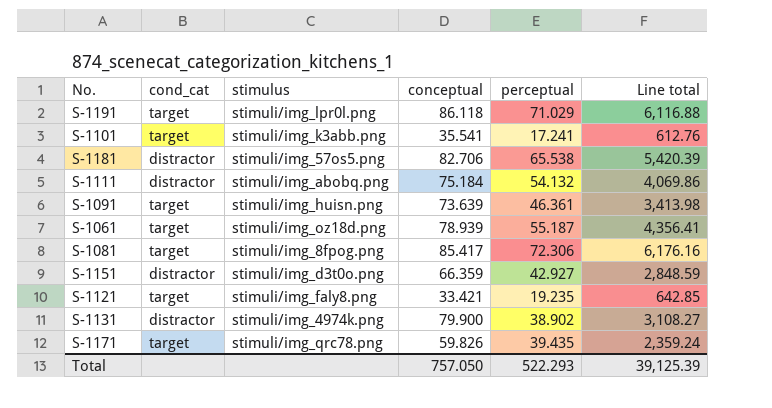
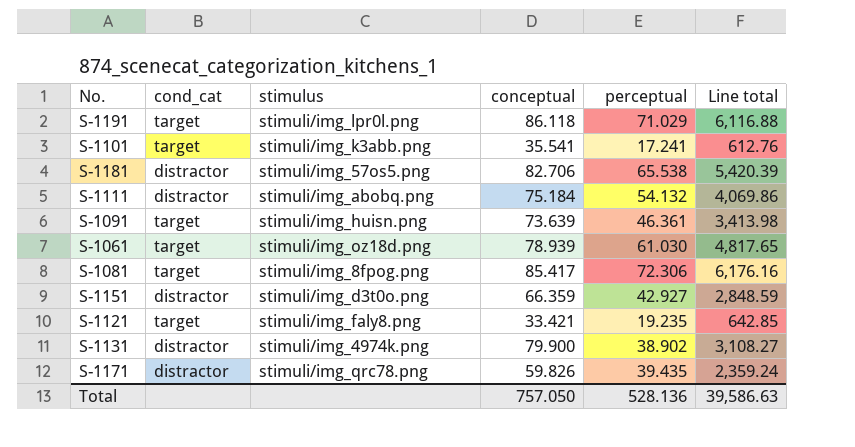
S-1061 | perceptual: 55.187 -> 61.030
S-1061 | Line total: 4,356.41 -> 4,817.65
S-1171 | cond_cat: target -> distractor
Total | perceptual: 522.293 -> 528.136
Total | Line total: 39,125.39 -> 39,586.63

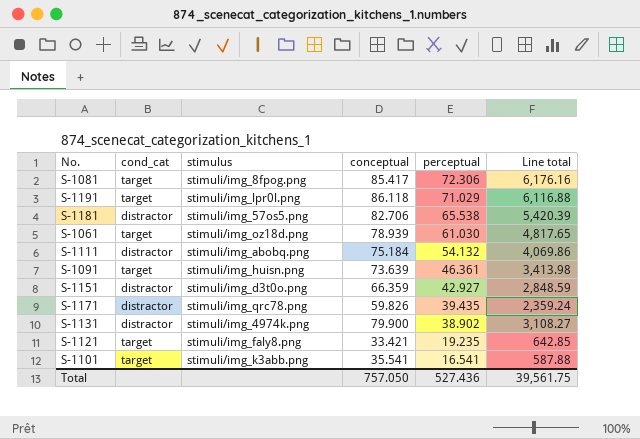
row order: none -> perceptual descending
S-1101 | perceptual: 17.241 -> 16.541
S-1101 | Line total: 612.76 -> 587.88
Total | perceptual: 528.136 -> 527.436
Total | Line total: 39,586.63 -> 39,561.75

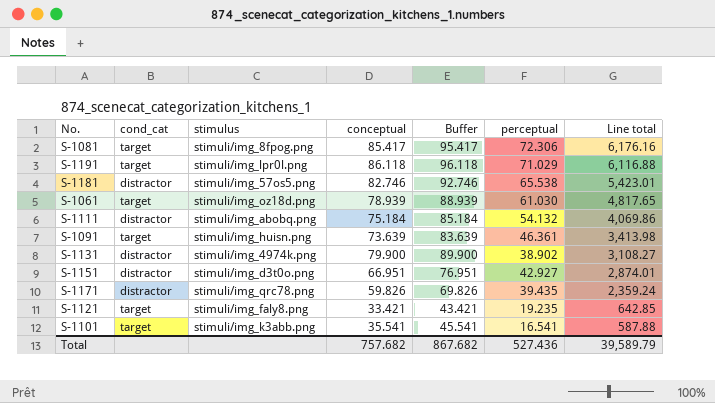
row order: perceptual descending -> Line total descending
column Buffer | formula: none -> [conceptual] + 10
S-1181 | conceptual: 82.706 -> 82.746
S-1181 | Line total: 5,420.39 -> 5,423.01
S-1151 | conceptual: 66.359 -> 66.951
S-1151 | Line total: 2,848.59 -> 2,874.01
Total | conceptual: 757.050 -> 757.682
Total | Line total: 39,561.75 -> 39,589.79

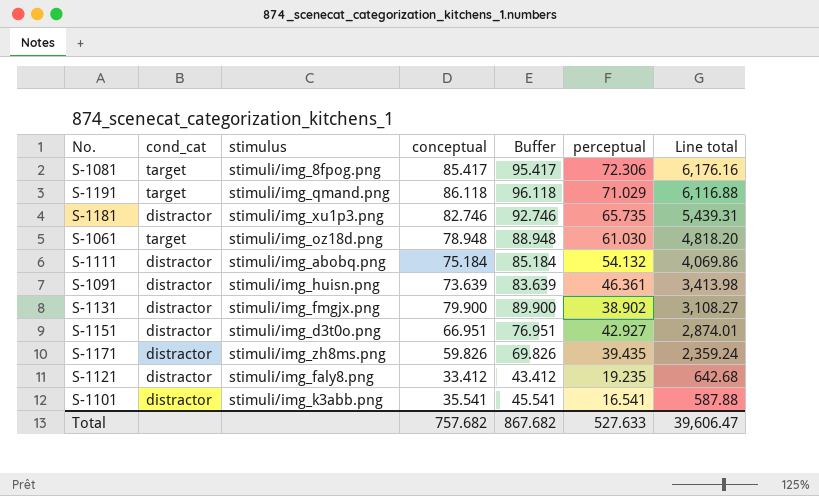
S-1191 | stimulus: stimuli/img_lpr0l.png -> stimuli/img_qmand.png
S-1181 | stimulus: stimuli/img_57os5.png -> stimuli/img_xu1p3.png
S-1181 | perceptual: 65.538 -> 65.735
S-1181 | Line total: 5,423.01 -> 5,439.31
S-1061 | conceptual: 78.939 -> 78.948
S-1061 | Buffer: 88.939 -> 88.948
S-1061 | Line total: 4,817.65 -> 4,818.20
S-1091 | cond_cat: target -> distractor
S-1131 | stimulus: stimuli/img_4974k.png -> stimuli/img_fmgjx.png
S-1171 | stimulus: stimuli/img_qrc78.png -> stimuli/img_zh8ms.png
S-1121 | cond_cat: target -> distractor
S-1121 | conceptual: 33.421 -> 33.412
S-1121 | Buffer: 43.421 -> 43.412
S-1121 | Line total: 642.85 -> 642.68
S-1101 | cond_cat: target -> distractor
Total | perceptual: 527.436 -> 527.633
Total | Line total: 39,589.79 -> 39,606.47

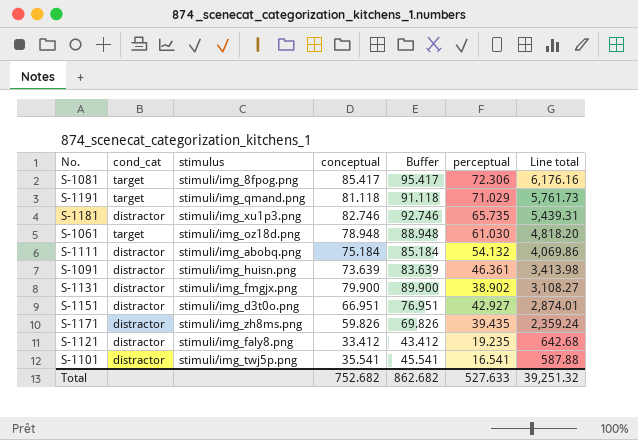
S-1191 | conceptual: 86.118 -> 81.118
S-1191 | Buffer: 96.118 -> 91.118
S-1191 | Line total: 6,116.88 -> 5,761.73
S-1101 | stimulus: stimuli/img_k3abb.png -> stimuli/img_twj5p.png
Total | conceptual: 757.682 -> 752.682
Total | Buffer: 867.682 -> 862.682
Total | Line total: 39,606.47 -> 39,251.32

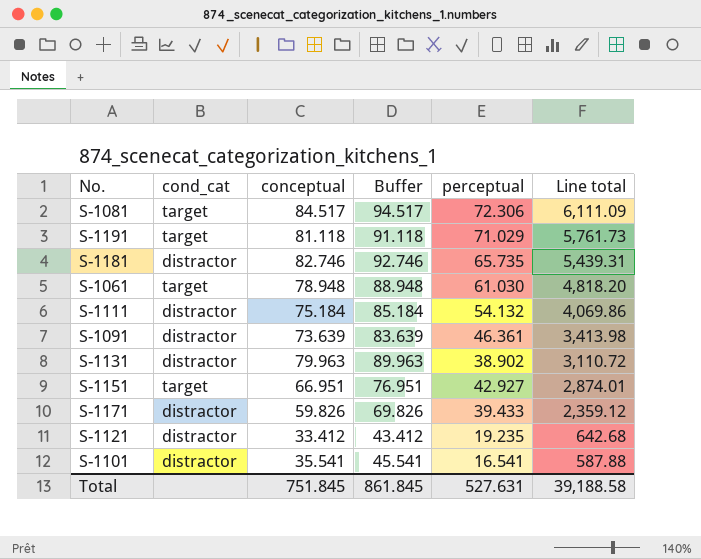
column stimulus | position: 3 -> none
S-1081 | conceptual: 85.417 -> 84.517
S-1081 | Buffer: 95.417 -> 94.517
S-1081 | Line total: 6,176.16 -> 6,111.09
S-1131 | conceptual: 79.900 -> 79.963
S-1131 | Buffer: 89.900 -> 89.963
S-1131 | Line total: 3,108.27 -> 3,110.72
S-1151 | cond_cat: distractor -> target
S-1171 | perceptual: 39.435 -> 39.433
S-1171 | Line total: 2,359.24 -> 2,359.12
Total | conceptual: 752.682 -> 751.845
Total | Buffer: 862.682 -> 861.845
Total | perceptual: 527.633 -> 527.631
Total | Line total: 39,251.32 -> 39,188.58

